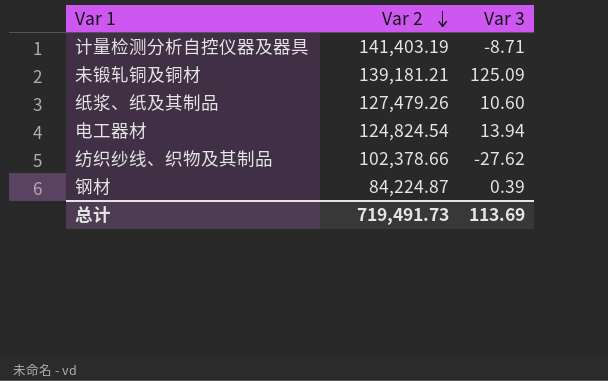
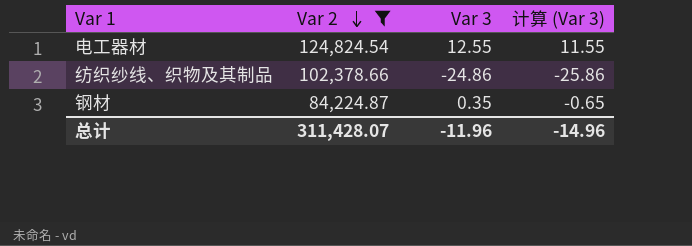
filter: none -> Var 2 <= 124,824.54
column 计算 (Var 3) | formula: none -> [Var 3] - 1
电工器材 | Var 3: 13.94 -> 12.55
纺织纱线、织物及其制品 | Var 3: -27.62 -> -24.86
钢材 | Var 3: 0.39 -> 0.35
总计 | Var 2: 719,491.73 -> 311,428.07
总计 | Var 3: 113.69 -> -11.96

